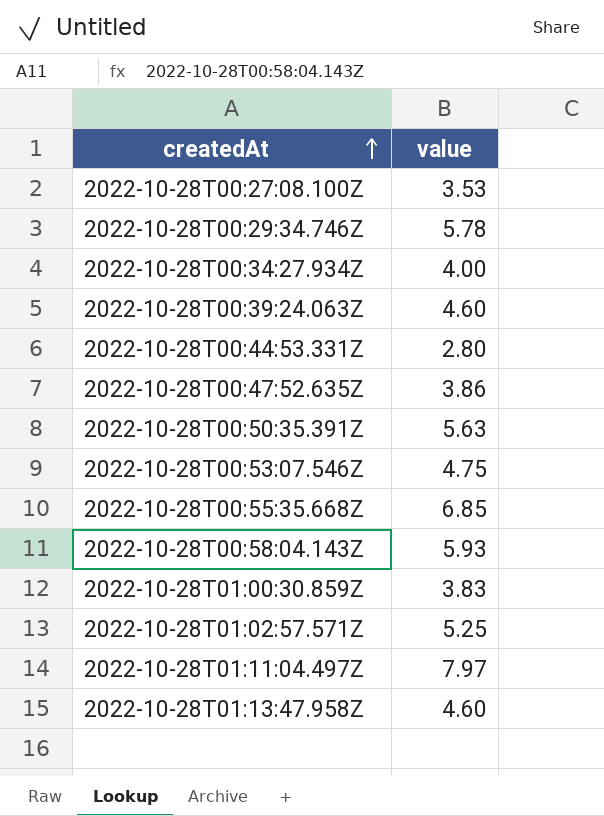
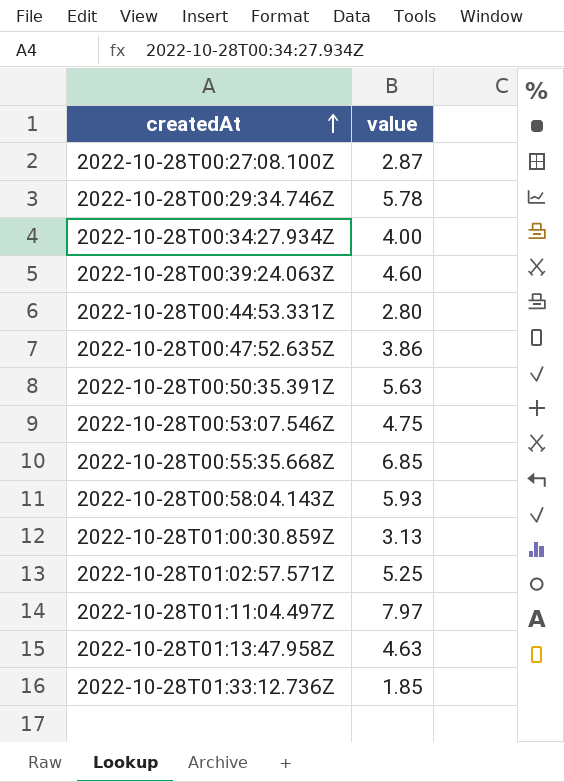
2022-10-28T00:27:08.100Z | value: 3.53 -> 2.87
2022-10-28T01:00:30.859Z | value: 3.83 -> 3.13
2022-10-28T01:13:47.958Z | value: 4.60 -> 4.63
row 2022-10-28T01:33:12.736Z: none -> 1.85

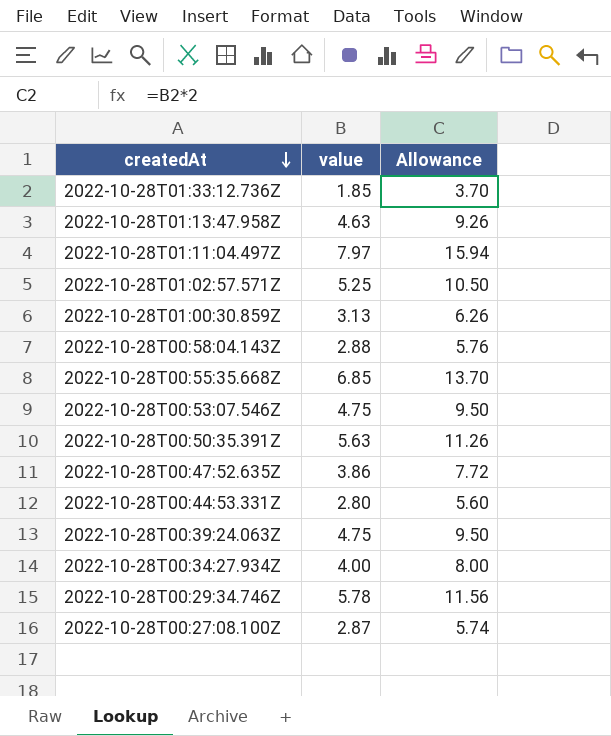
row order: createdAt ascending -> createdAt descending
column Allowance | formula: none -> [value] * 2
2022-10-28T00:58:04.143Z | value: 5.93 -> 2.88
2022-10-28T00:39:24.063Z | value: 4.60 -> 4.75

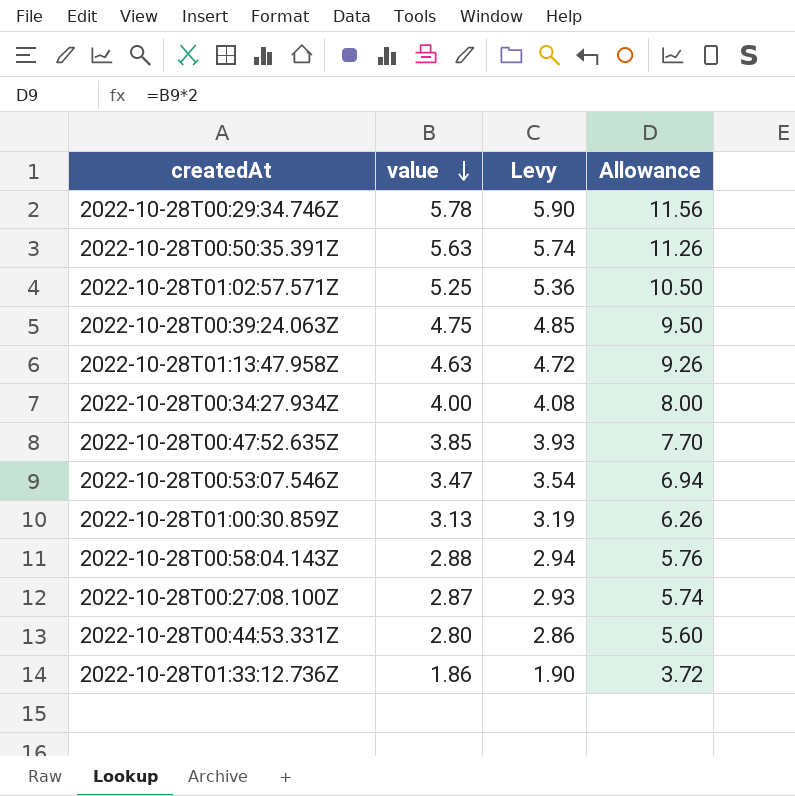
row order: createdAt descending -> value descending
column Levy | formula: none -> [value] * 1.02
row 2022-10-28T01:11:04.497Z: 7.97 | 15.94 -> none
row 2022-10-28T00:55:35.668Z: 6.85 | 13.70 -> none
2022-10-28T00:47:52.635Z | value: 3.86 -> 3.85
2022-10-28T00:47:52.635Z | Allowance: 7.72 -> 7.70
2022-10-28T00:53:07.546Z | value: 4.75 -> 3.47
2022-10-28T00:53:07.546Z | Allowance: 9.50 -> 6.94
2022-10-28T01:33:12.736Z | value: 1.85 -> 1.86
2022-10-28T01:33:12.736Z | Allowance: 3.70 -> 3.72

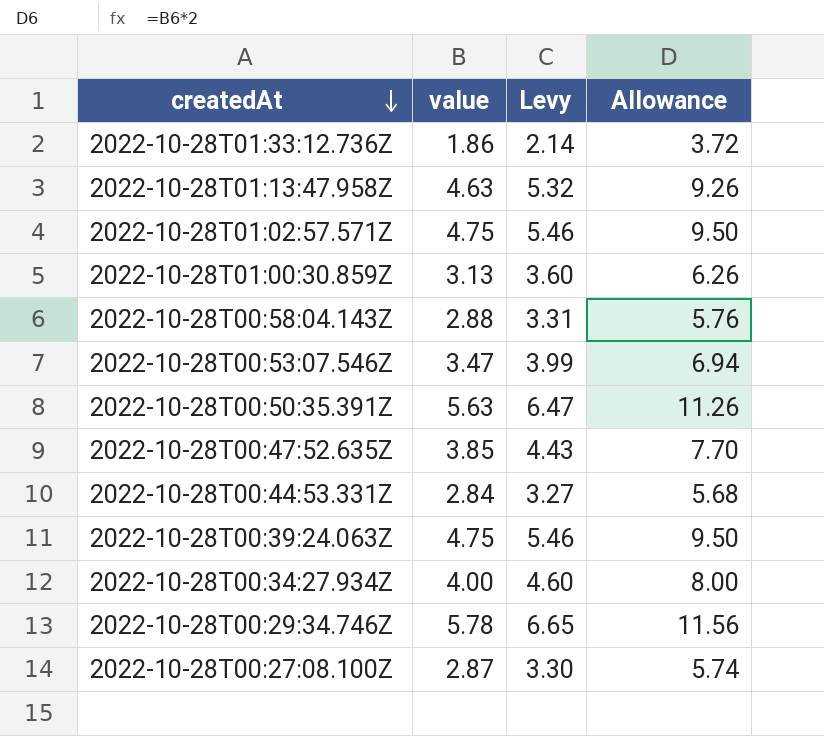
row order: value descending -> createdAt descending
column Levy | formula: [value] * 1.02 -> [value] * 1.15
2022-10-28T01:02:57.571Z | value: 5.25 -> 4.75
2022-10-28T01:02:57.571Z | Allowance: 10.50 -> 9.50
2022-10-28T00:44:53.331Z | value: 2.80 -> 2.84
2022-10-28T00:44:53.331Z | Allowance: 5.60 -> 5.68

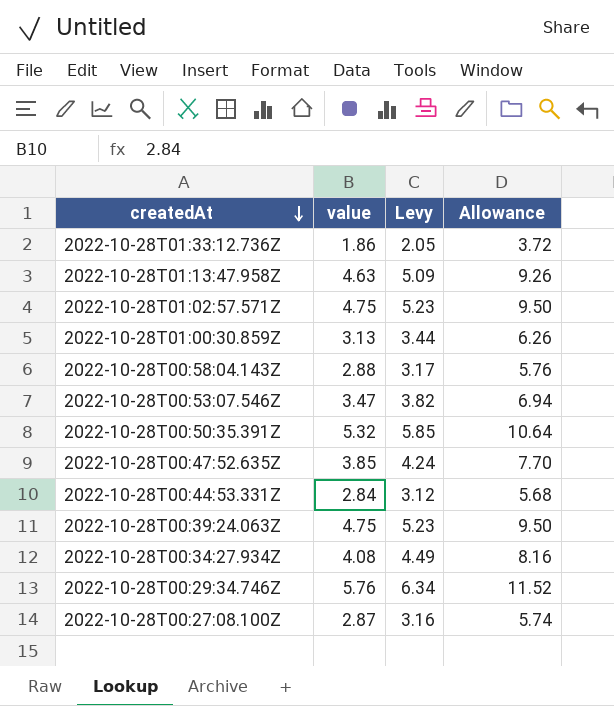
column Levy | formula: [value] * 1.15 -> [value] * 1.1
2022-10-28T00:50:35.391Z | value: 5.63 -> 5.32
2022-10-28T00:50:35.391Z | Allowance: 11.26 -> 10.64
2022-10-28T00:34:27.934Z | value: 4.00 -> 4.08
2022-10-28T00:34:27.934Z | Allowance: 8.00 -> 8.16
2022-10-28T00:29:34.746Z | value: 5.78 -> 5.76
2022-10-28T00:29:34.746Z | Allowance: 11.56 -> 11.52

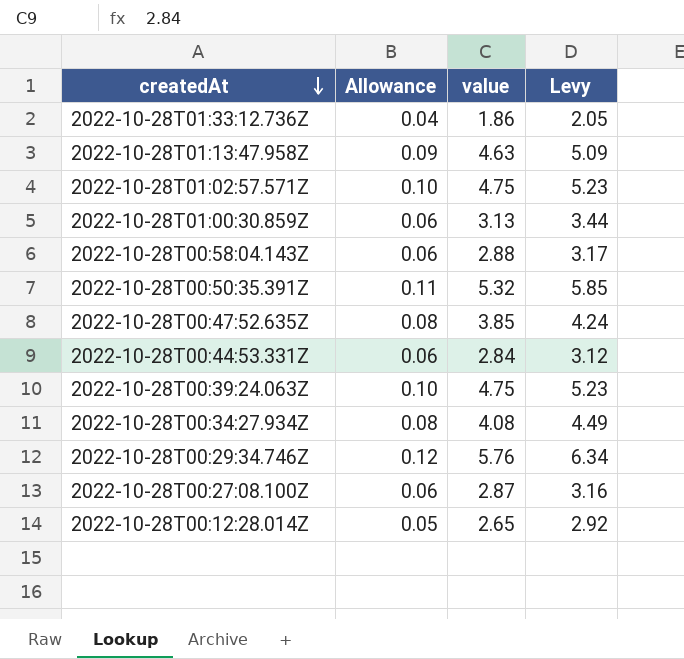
column Allowance | formula: [value] * 2 -> [value] * 0.02
column Allowance | position: 4 -> 2
row 2022-10-28T00:53:07.546Z: 3.47 | 3.82 | 6.94 -> none
row 2022-10-28T00:12:28.014Z: none -> 0.05 | 2.65 | 2.92

